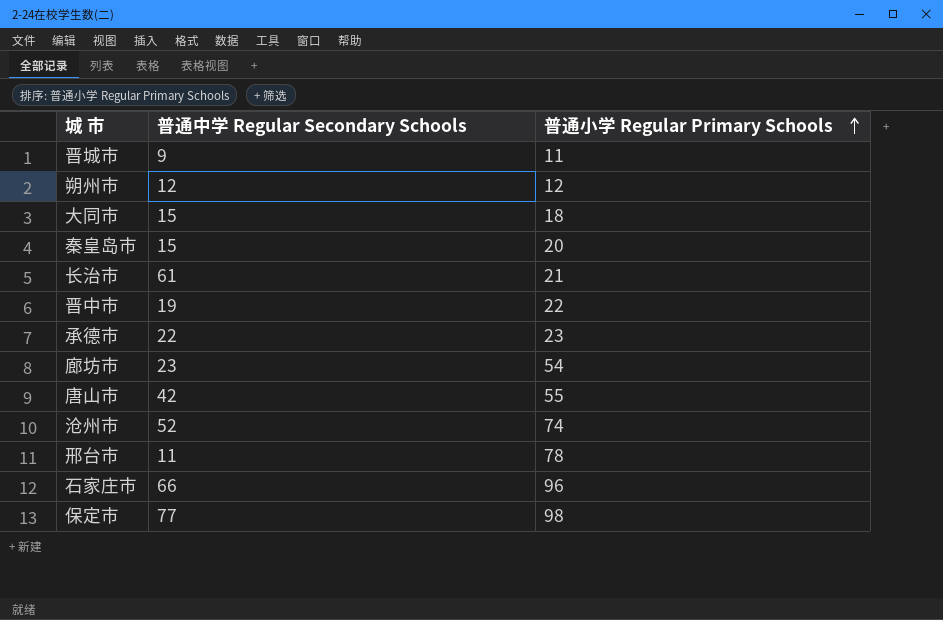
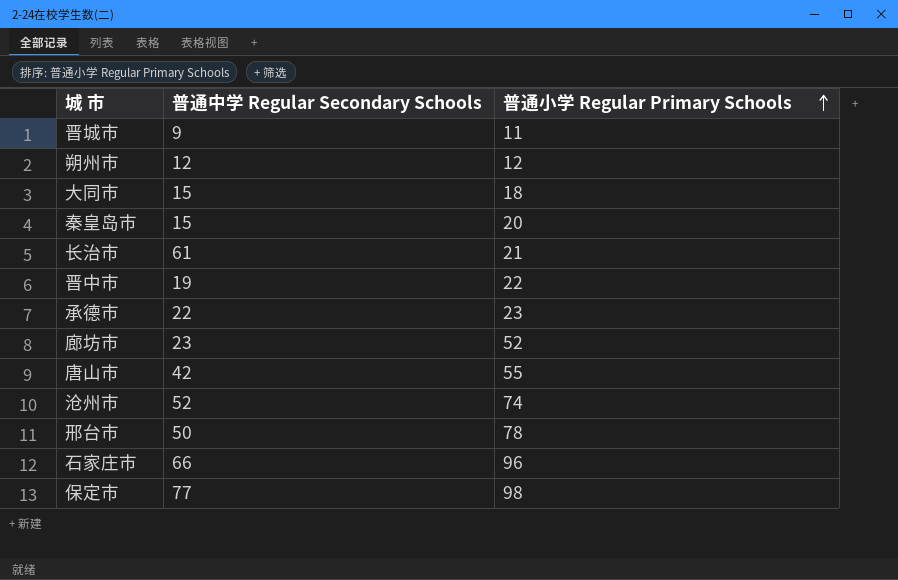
廊坊市 | 普通小学 Regular Primary Schools: 54 -> 52
邢台市 | 普通中学 Regular Secondary Schools: 11 -> 50

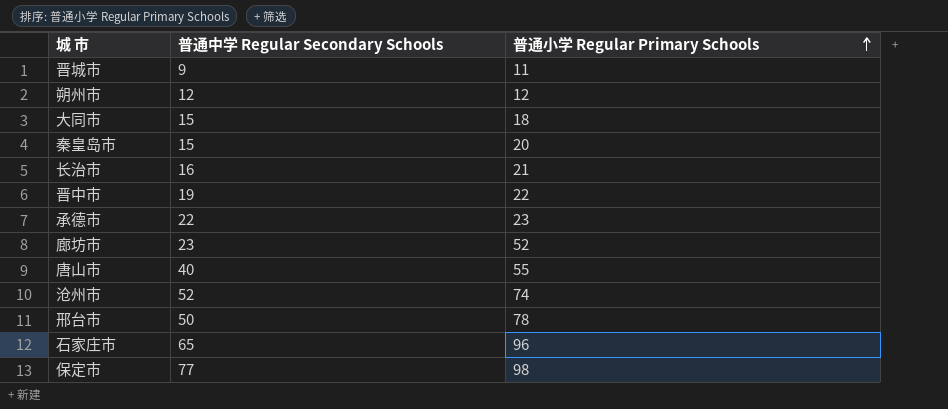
长治市 | 普通中学 Regular Secondary Schools: 61 -> 16
唐山市 | 普通中学 Regular Secondary Schools: 42 -> 40
石家庄市 | 普通中学 Regular Secondary Schools: 66 -> 65

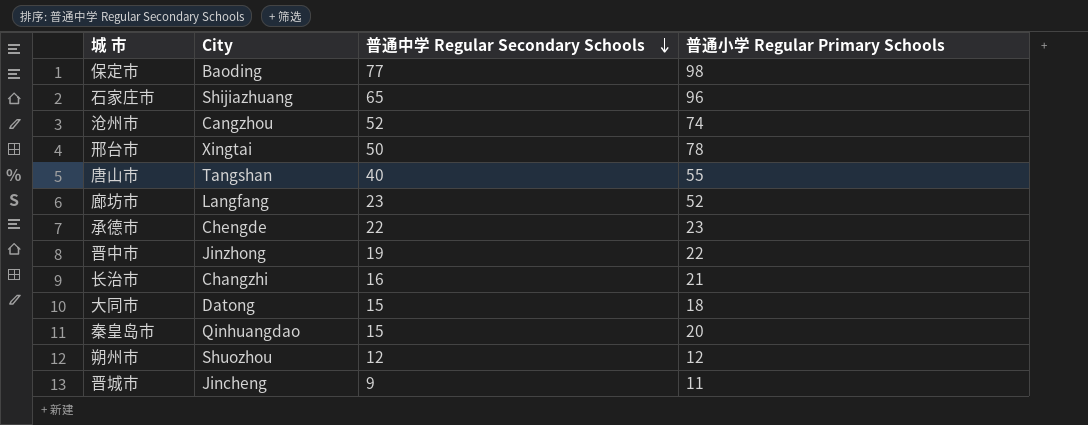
row order: 普通小学 Regular Primary Schools ascending -> 普通中学 Regular Secondary Schools descending
column City | position: none -> 2

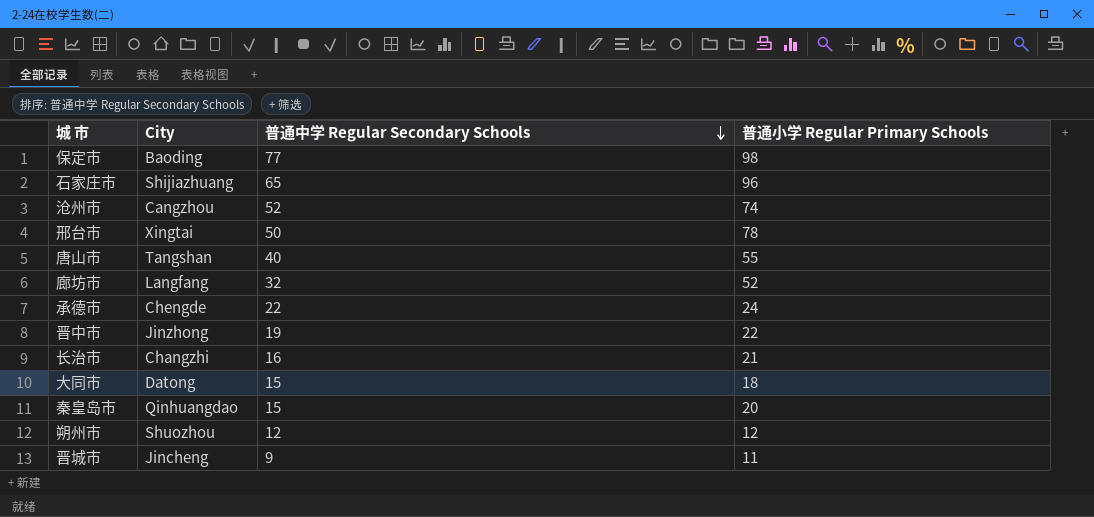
廊坊市 | 普通中学 Regular Secondary Schools: 23 -> 32
承德市 | 普通小学 Regular Primary Schools: 23 -> 24

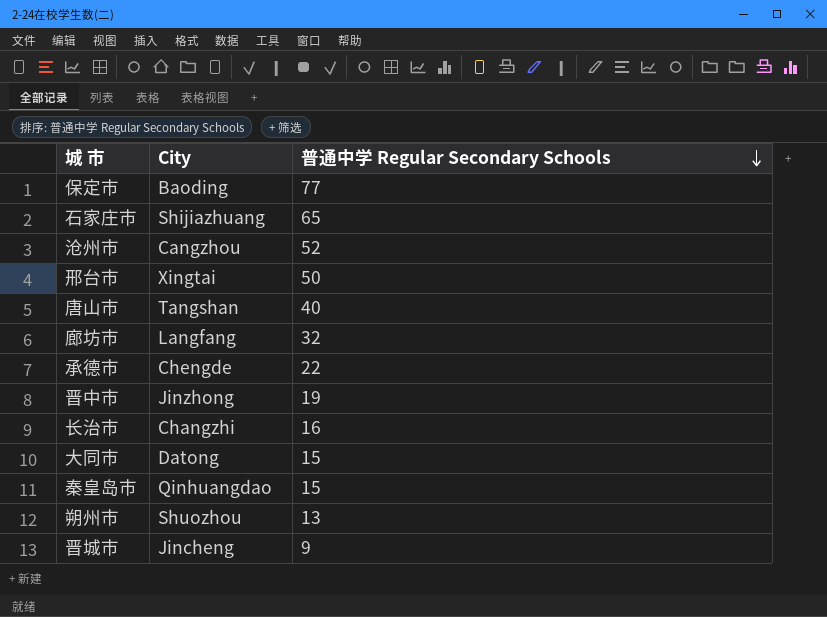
column 普通小学 Regular Primary Schools | position: 4 -> none
朔州市 | 普通中学 Regular Secondary Schools: 12 -> 13

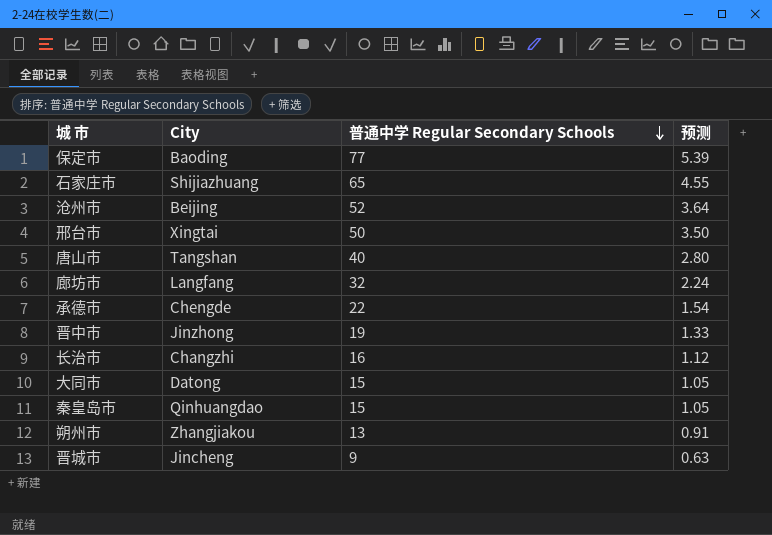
column 预测 | formula: none -> [普通中学 Regular Secondary Schools] * 0.07
沧州市 | City: Cangzhou -> Beijing
朔州市 | City: Shuozhou -> Zhangjiakou

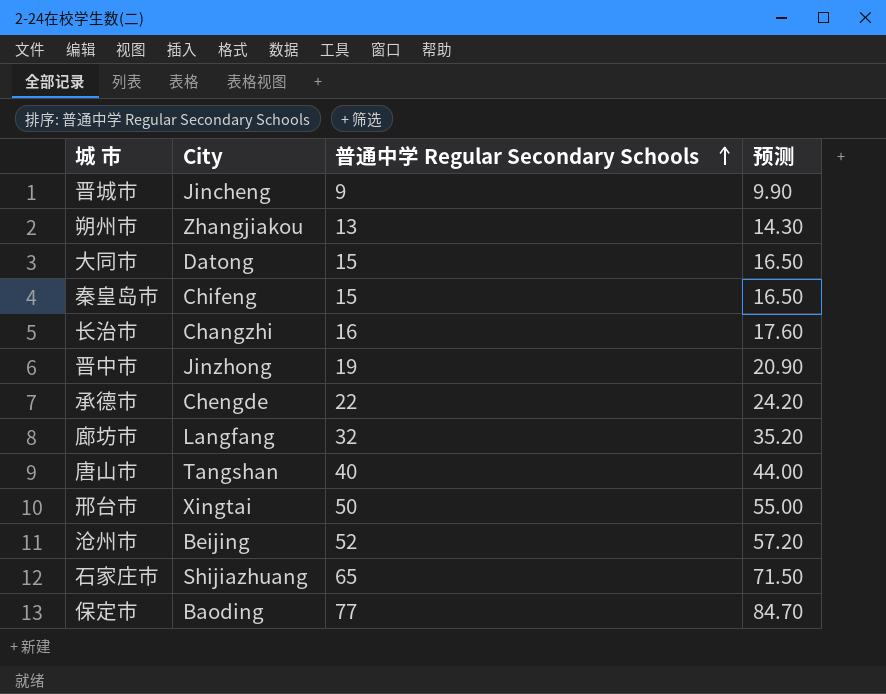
row order: 普通中学 Regular Secondary Schools descending -> 普通中学 Regular Secondary Schools ascending
column 预测 | formula: [普通中学 Regular Secondary Schools] * 0.07 -> [普通中学 Regular Secondary Schools] * 1.1
秦皇岛市 | City: Qinhuangdao -> Chifeng

